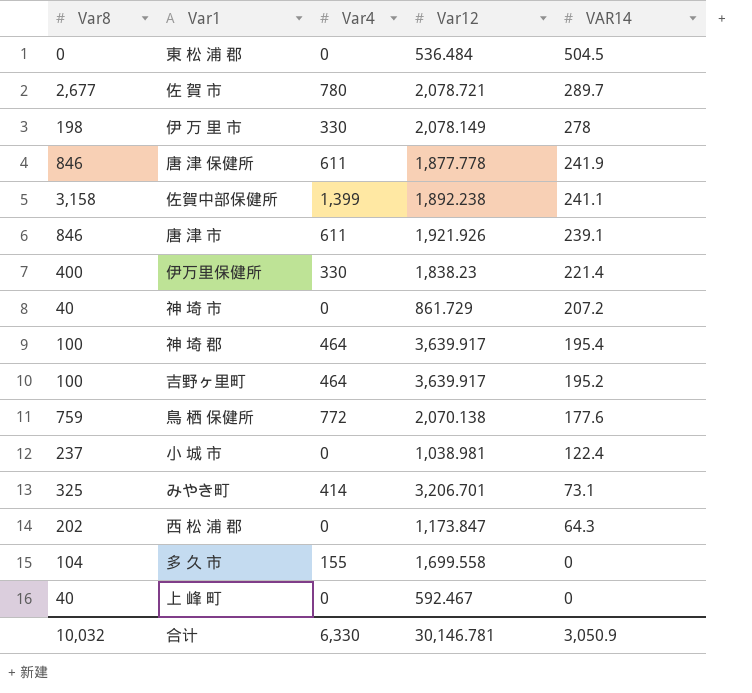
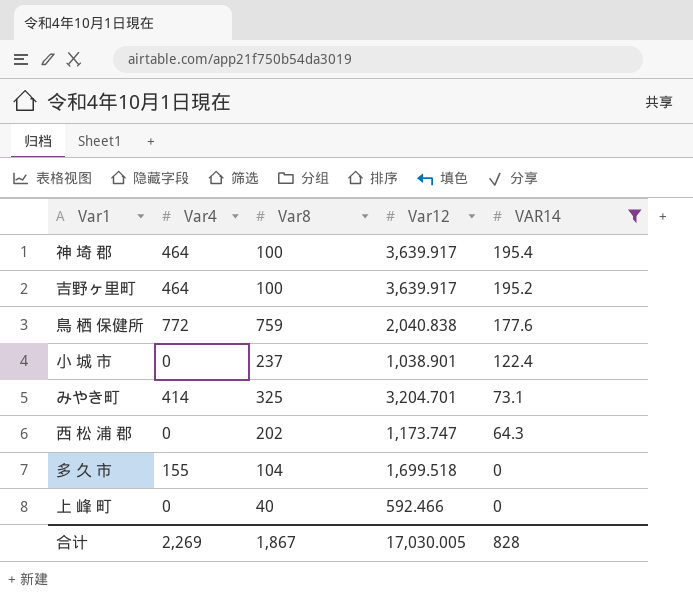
filter: none -> VAR14 <= 195.4
column Var8 | position: 1 -> 3
鳥 栖 保健所 | Var12: 2,070.138 -> 2,040.838
小 城 市 | Var12: 1,038.981 -> 1,038.901
みやき町 | Var12: 3,206.701 -> 3,204.701
西 松 浦 郡 | Var12: 1,173.847 -> 1,173.747
多 久 市 | Var12: 1,699.558 -> 1,699.518
上 峰 町 | Var12: 592.467 -> 592.466
合计 | Var4: 6,330 -> 2,269
合计 | Var8: 10,032 -> 1,867
合计 | Var12: 30,146.781 -> 17,030.005
合计 | VAR14: 3,050.9 -> 828

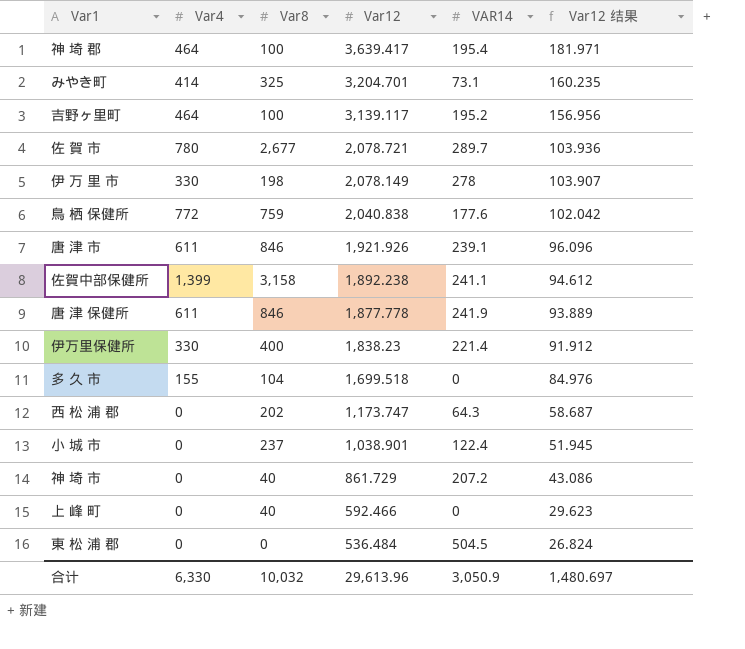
filter: VAR14 <= 195.4 -> none
row order: VAR14 descending -> Var12 descending
column Var12 结果 | formula: none -> [Var12] * 0.05
神 埼 郡 | Var12: 3,639.917 -> 3,639.417
吉野ヶ里町 | Var12: 3,639.917 -> 3,139.117
合计 | Var4: 2,269 -> 6,330
合计 | Var8: 1,867 -> 10,032
合计 | Var12: 17,030.005 -> 29,613.96
合计 | VAR14: 828 -> 3,050.9

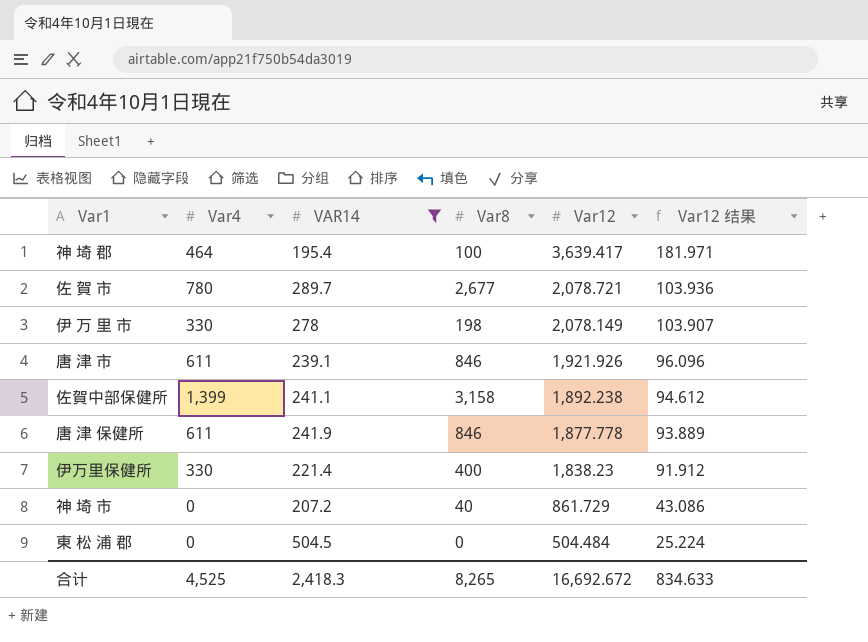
filter: none -> VAR14 >= 195.4
column VAR14 | position: 5 -> 3
東 松 浦 郡 | Var12: 536.484 -> 504.484
東 松 浦 郡 | Var12 结果: 26.824 -> 25.224
合计 | Var4: 6,330 -> 4,525
合计 | VAR14: 3,050.9 -> 2,418.3
合计 | Var8: 10,032 -> 8,265
合计 | Var12: 29,613.96 -> 16,692.672
合计 | Var12 结果: 1,480.697 -> 834.633

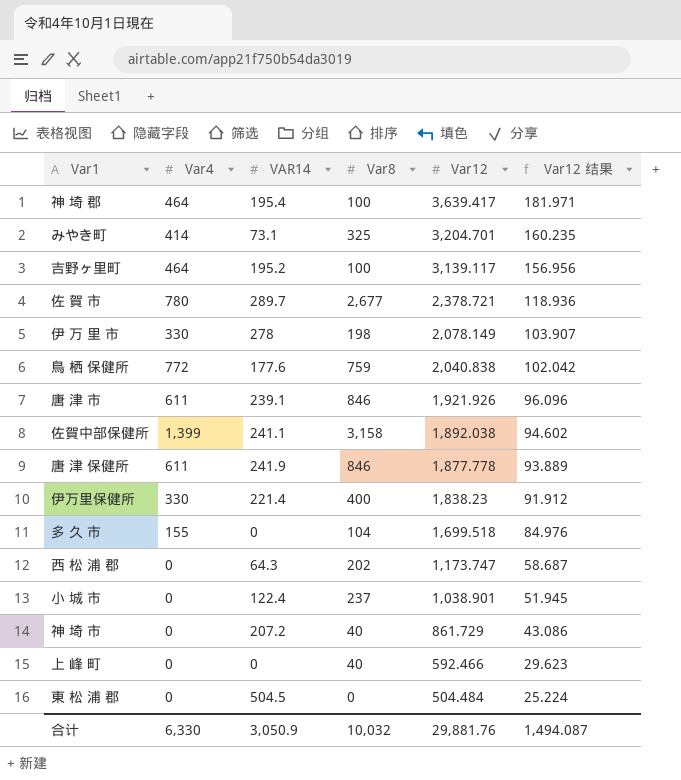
filter: VAR14 >= 195.4 -> none
佐 賀 市 | Var12: 2,078.721 -> 2,378.721
佐 賀 市 | Var12 结果: 103.936 -> 118.936
佐賀中部保健所 | Var12: 1,892.238 -> 1,892.038
佐賀中部保健所 | Var12 结果: 94.612 -> 94.602
合计 | Var4: 4,525 -> 6,330
合计 | VAR14: 2,418.3 -> 3,050.9
合计 | Var8: 8,265 -> 10,032
合计 | Var12: 16,692.672 -> 29,881.76
合计 | Var12 结果: 834.633 -> 1,494.087

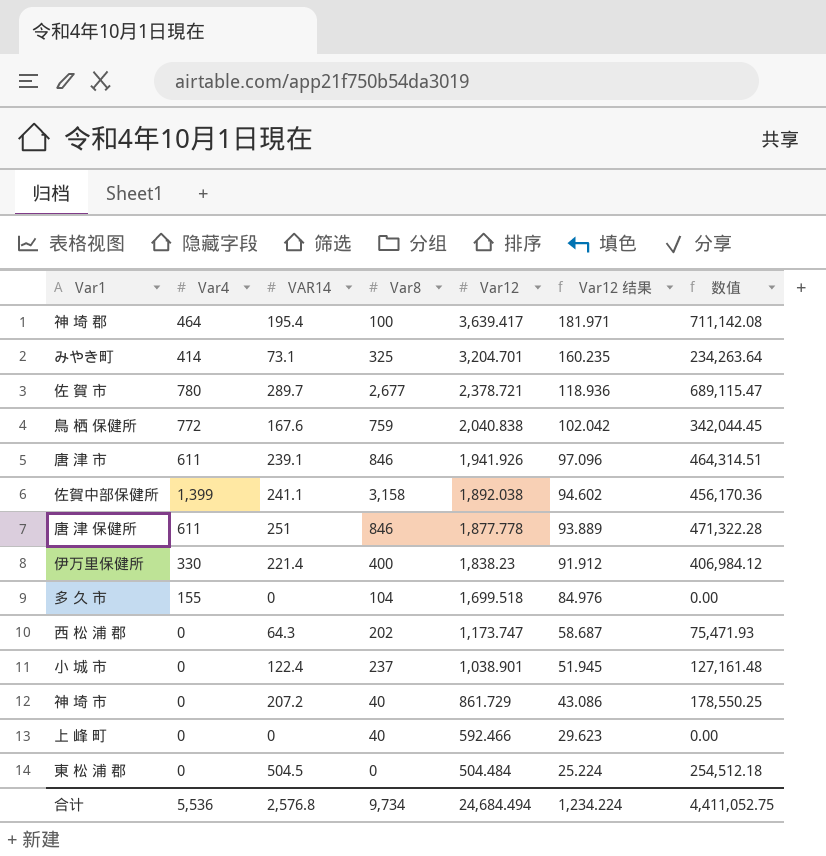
column 数值 | formula: none -> [VAR14] * [Var12]
row 吉野ヶ里町: 464 | 195.2 | 100 | 3,139.117 | 156.956 -> none
row 伊 万 里 市: 330 | 278 | 198 | 2,078.149 | 103.907 -> none
鳥 栖 保健所 | VAR14: 177.6 -> 167.6
唐 津 市 | Var12: 1,921.926 -> 1,941.926
唐 津 市 | Var12 结果: 96.096 -> 97.096
唐 津 保健所 | VAR14: 241.9 -> 251
合计 | Var4: 6,330 -> 5,536
合计 | VAR14: 3,050.9 -> 2,576.8
合计 | Var8: 10,032 -> 9,734
合计 | Var12: 29,881.76 -> 24,684.494
合计 | Var12 结果: 1,494.087 -> 1,234.224

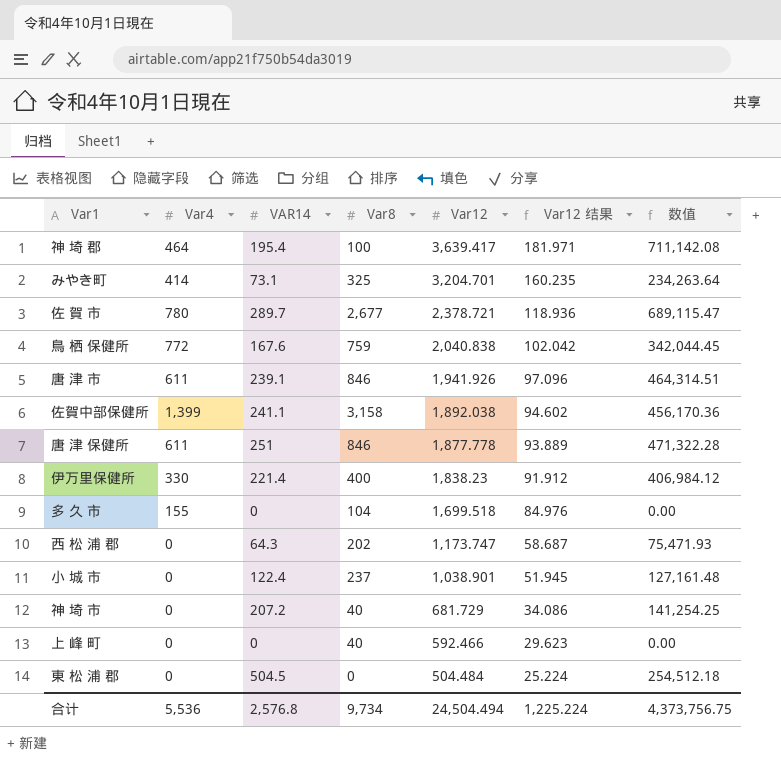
神 埼 市 | Var12: 861.729 -> 681.729
神 埼 市 | Var12 结果: 43.086 -> 34.086
神 埼 市 | 数值: 178,550.25 -> 141,254.25
合计 | Var12: 24,684.494 -> 24,504.494
合计 | Var12 结果: 1,234.224 -> 1,225.224
合计 | 数值: 4,411,052.75 -> 4,373,756.75

